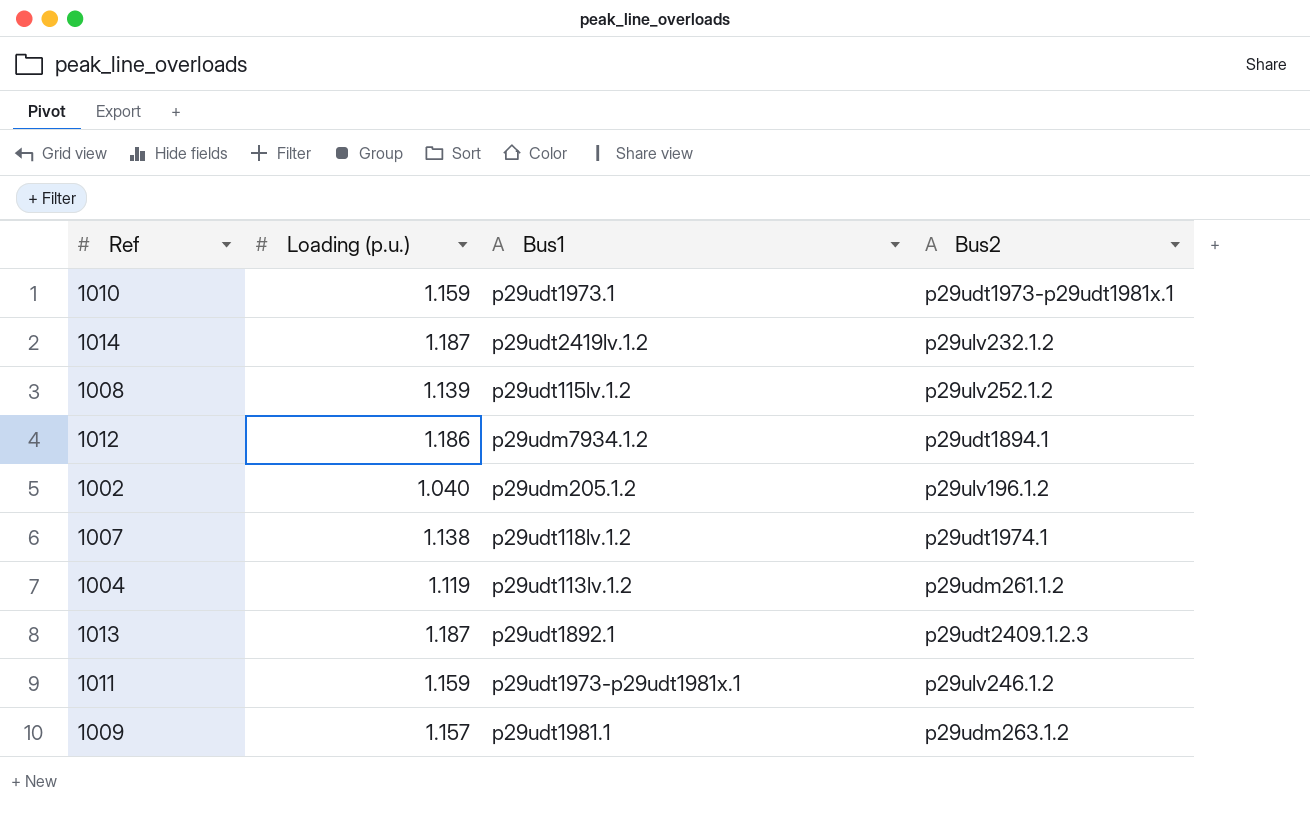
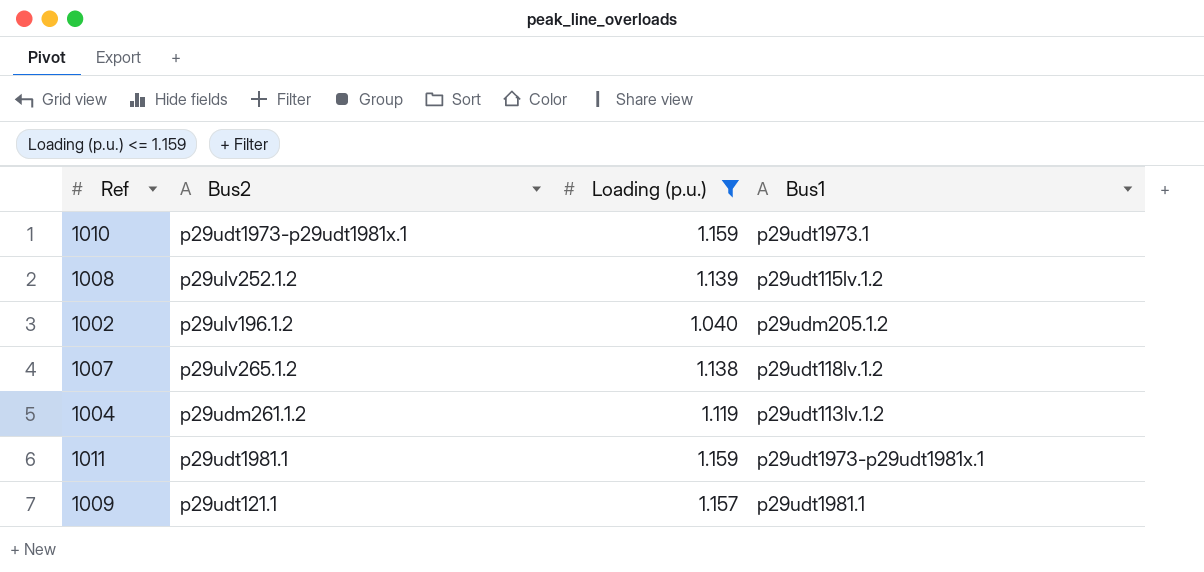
filter: none -> Loading (p.u.) <= 1.159
column Bus2 | position: 4 -> 2
1007 | Bus2: p29udt1974.1 -> p29ulv265.1.2
1011 | Bus2: p29ulv246.1.2 -> p29udt1981.1
1009 | Bus2: p29udm263.1.2 -> p29udt121.1

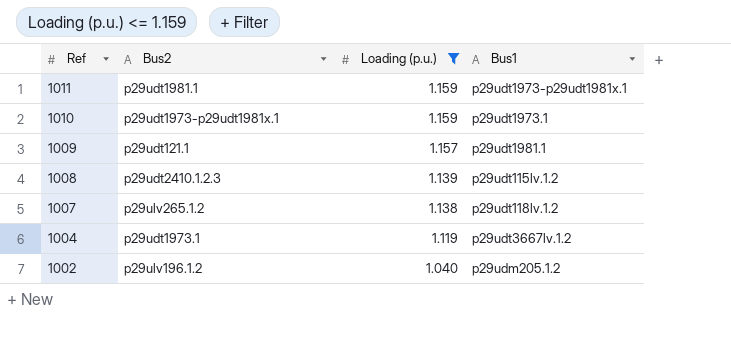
row order: none -> Ref descending
1008 | Bus2: p29ulv252.1.2 -> p29udt2410.1.2.3
1004 | Bus2: p29udm261.1.2 -> p29udt1973.1
1004 | Bus1: p29udt113lv.1.2 -> p29udt3667lv.1.2

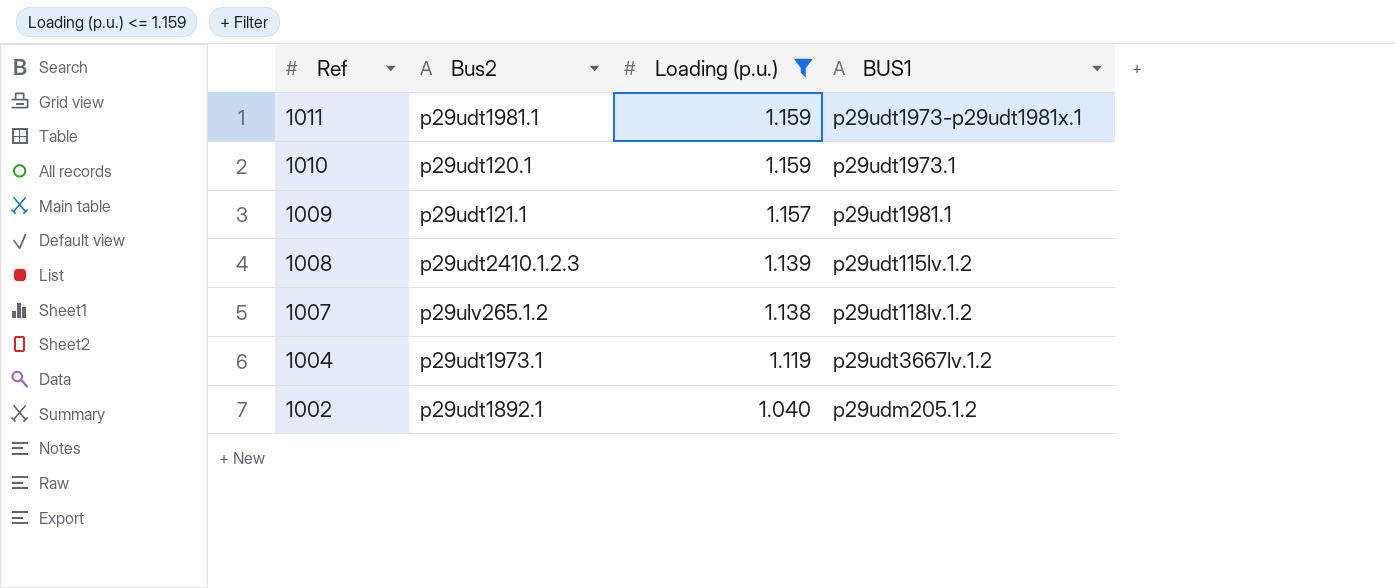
column name: Bus1 -> BUS1
1010 | Bus2: p29udt1973-p29udt1981x.1 -> p29udt120.1
1002 | Bus2: p29ulv196.1.2 -> p29udt1892.1

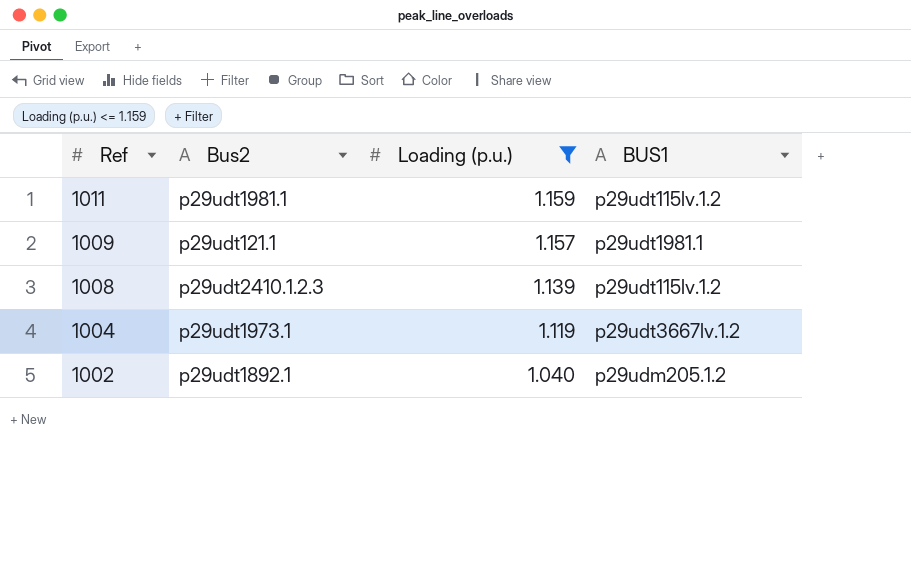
row 1010: p29udt120.1 | 1.159 | p29udt1973.1 -> none
row 1007: p29ulv265.1.2 | 1.138 | p29udt118lv.1.2 -> none
1011 | BUS1: p29udt1973-p29udt1981x.1 -> p29udt115lv.1.2

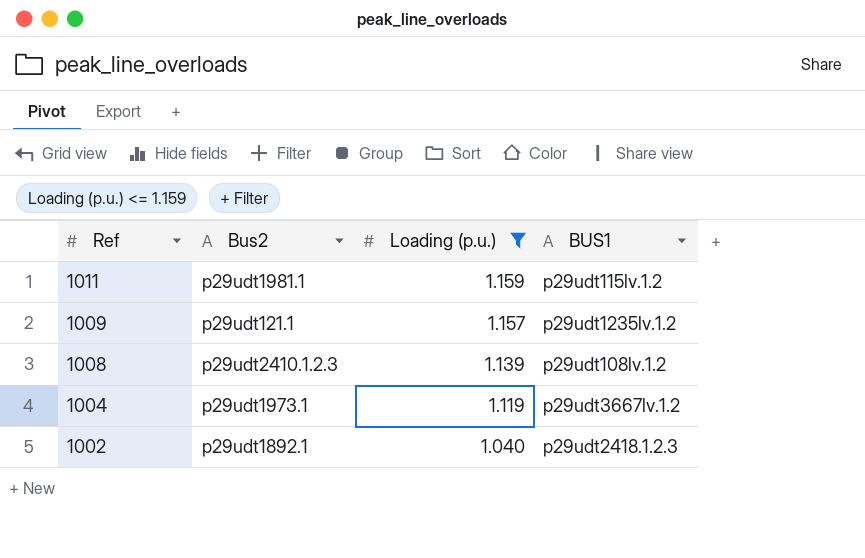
1009 | BUS1: p29udt1981.1 -> p29udt1235lv.1.2
1008 | BUS1: p29udt115lv.1.2 -> p29udt108lv.1.2
1002 | BUS1: p29udm205.1.2 -> p29udt2418.1.2.3

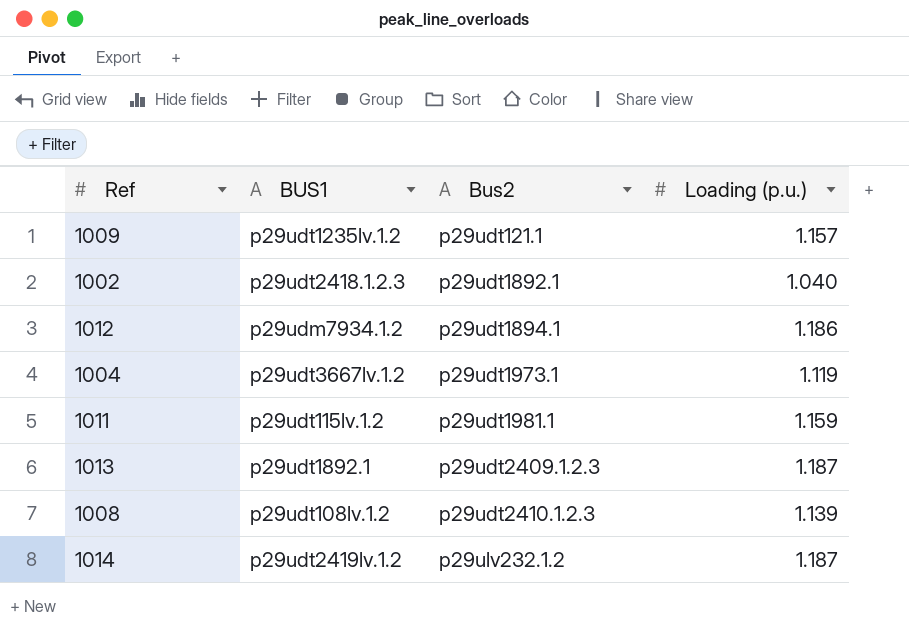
filter: Loading (p.u.) <= 1.159 -> none
row order: Ref descending -> Bus2 ascending
column BUS1 | position: 4 -> 2

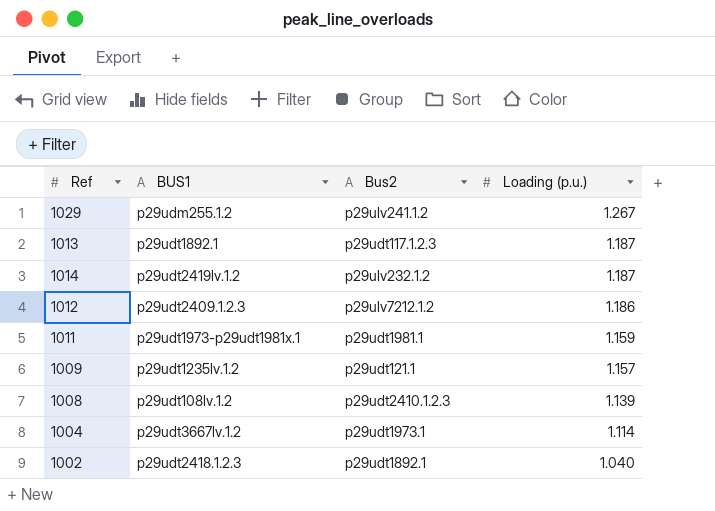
row order: Bus2 ascending -> Loading (p.u.) descending
row 1029: none -> p29udm255.1.2 | p29ulv241.1.2 | 1.267
1013 | Bus2: p29udt2409.1.2.3 -> p29udt117.1.2.3
1012 | BUS1: p29udm7934.1.2 -> p29udt2409.1.2.3
1012 | Bus2: p29udt1894.1 -> p29ulv7212.1.2
1011 | BUS1: p29udt115lv.1.2 -> p29udt1973-p29udt1981x.1
1004 | Loading (p.u.): 1.119 -> 1.114

